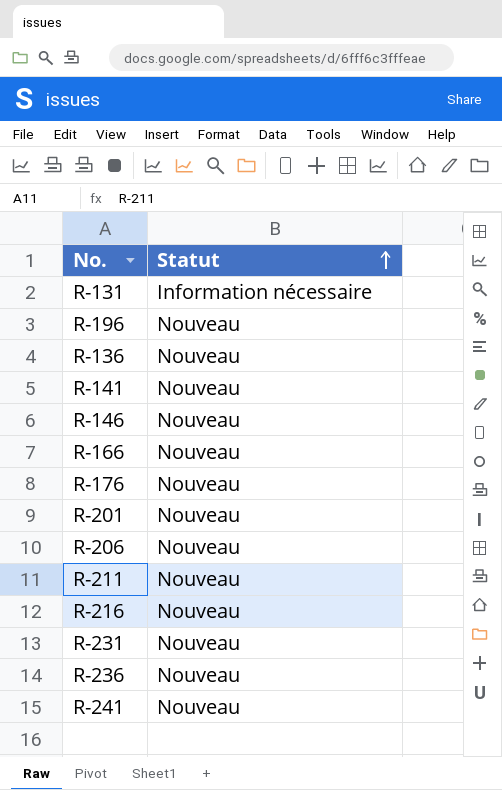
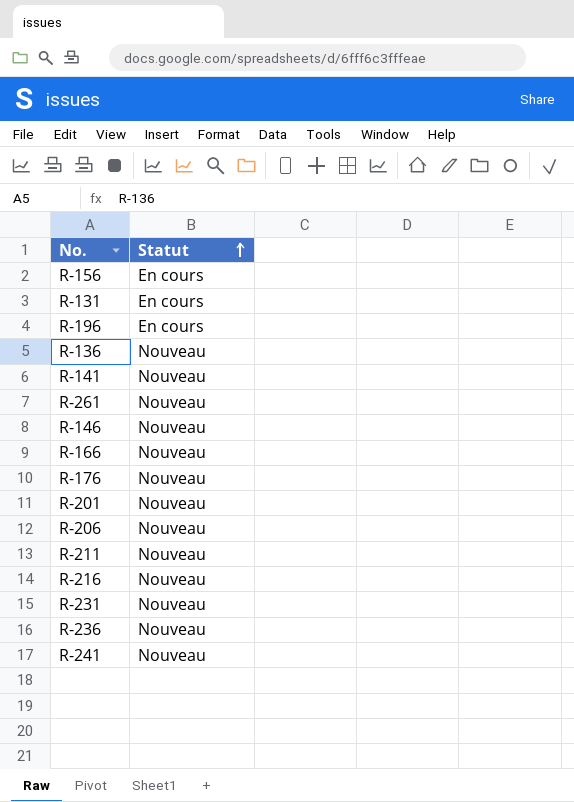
row R-156: none -> En cours
R-131 | Statut: Information nécessaire -> En cours
R-196 | Statut: Nouveau -> En cours
row R-261: none -> Nouveau

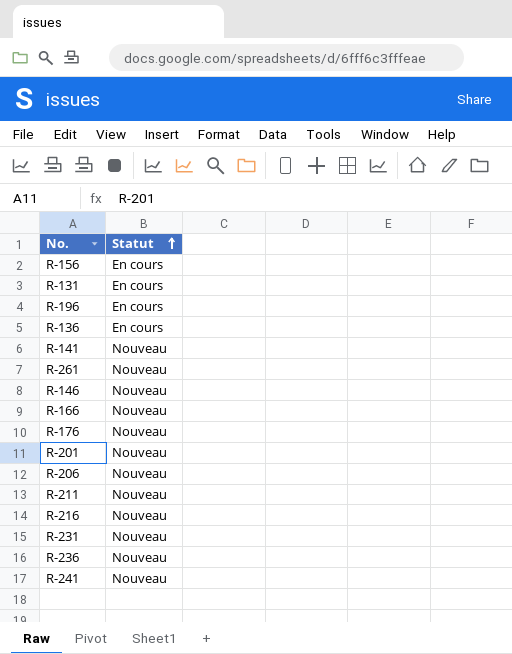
R-136 | Statut: Nouveau -> En cours

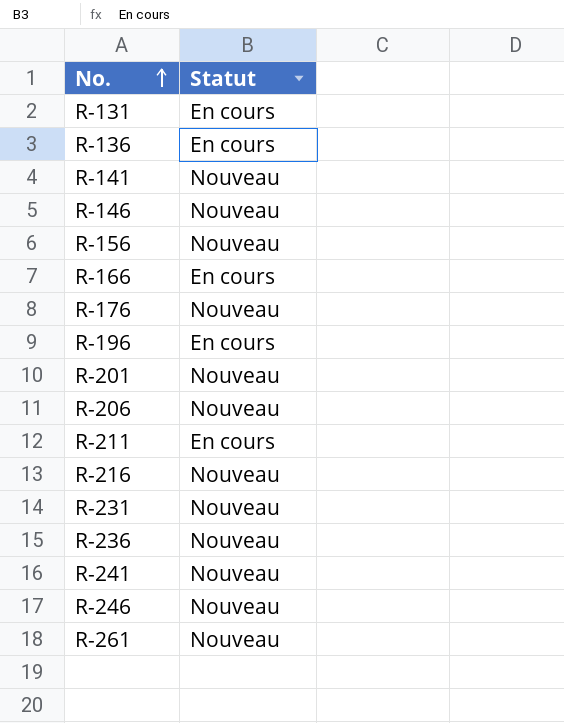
row order: Statut ascending -> No. ascending
R-156 | Statut: En cours -> Nouveau
R-166 | Statut: Nouveau -> En cours
R-211 | Statut: Nouveau -> En cours
row R-246: none -> Nouveau

